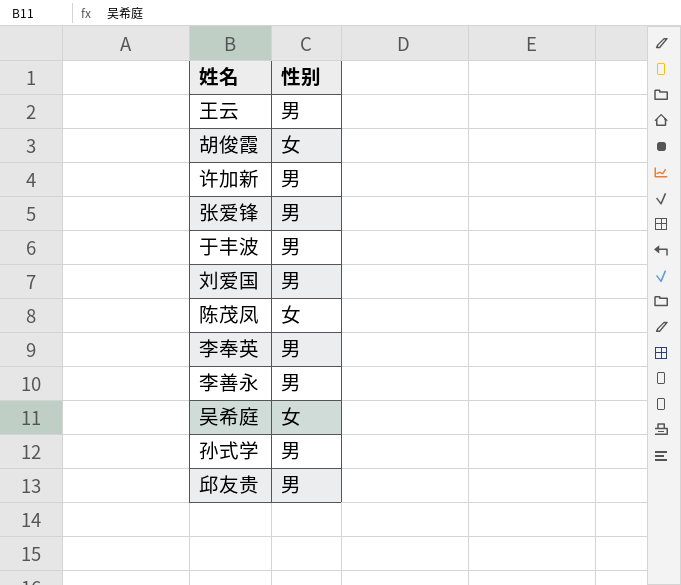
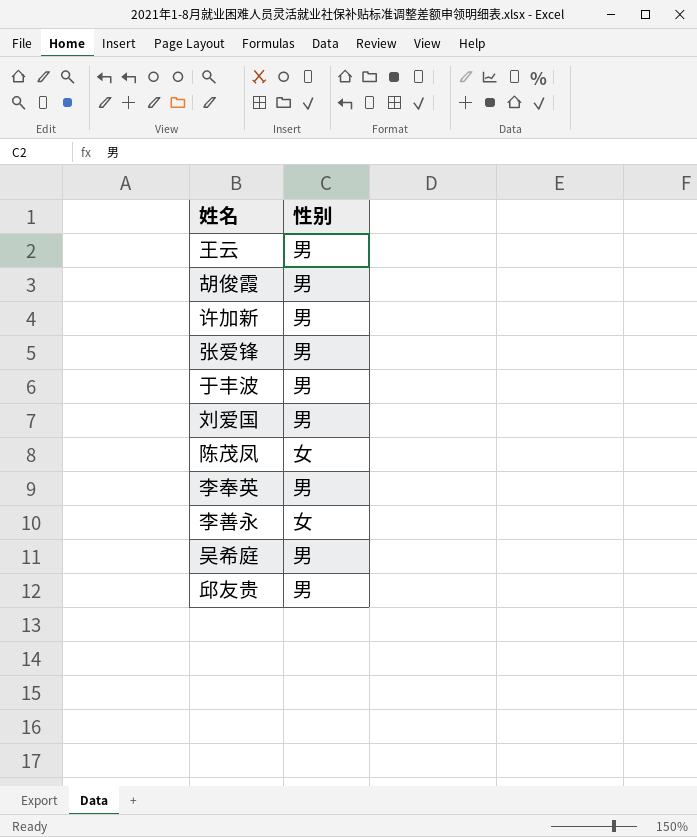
row 孙式学: 男 -> none
胡俊霞 | 性别: 女 -> 男
李善永 | 性别: 男 -> 女
吴希庭 | 性别: 女 -> 男

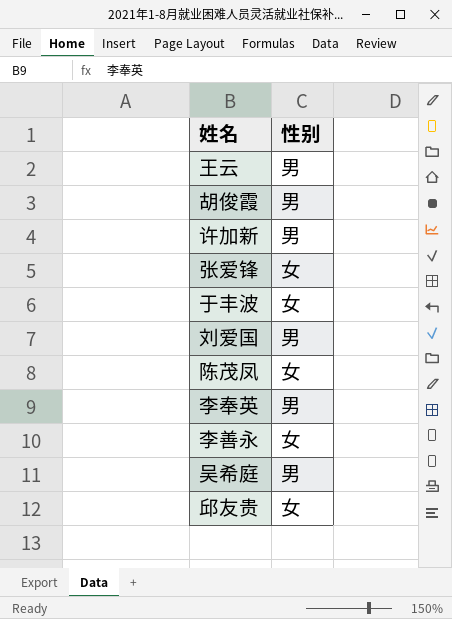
张爱锋 | 性别: 男 -> 女
于丰波 | 性别: 男 -> 女
邱友贵 | 性别: 男 -> 女

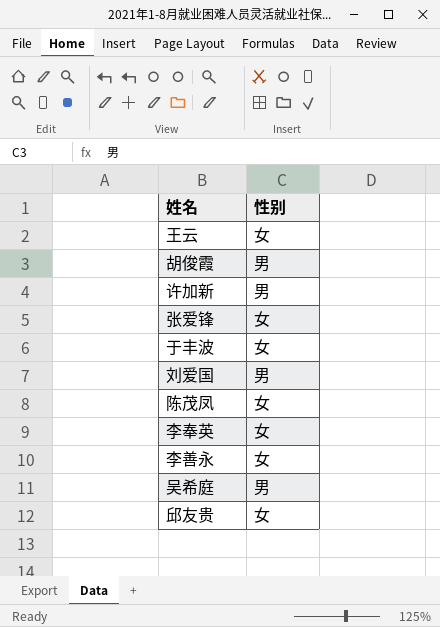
王云 | 性别: 男 -> 女
李奉英 | 性别: 男 -> 女

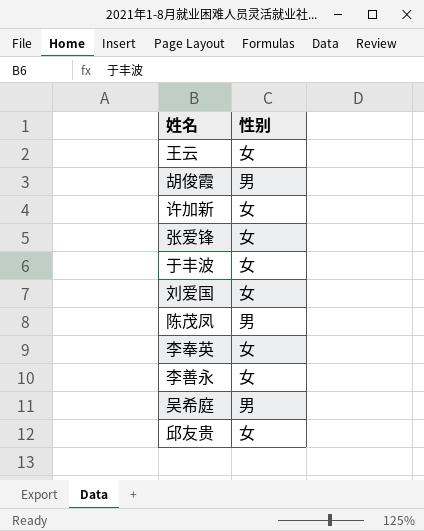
许加新 | 性别: 男 -> 女
刘爱国 | 性别: 男 -> 女
陈茂凤 | 性别: 女 -> 男

